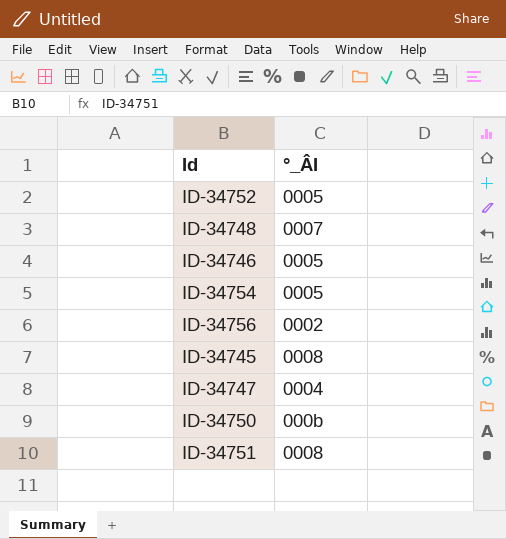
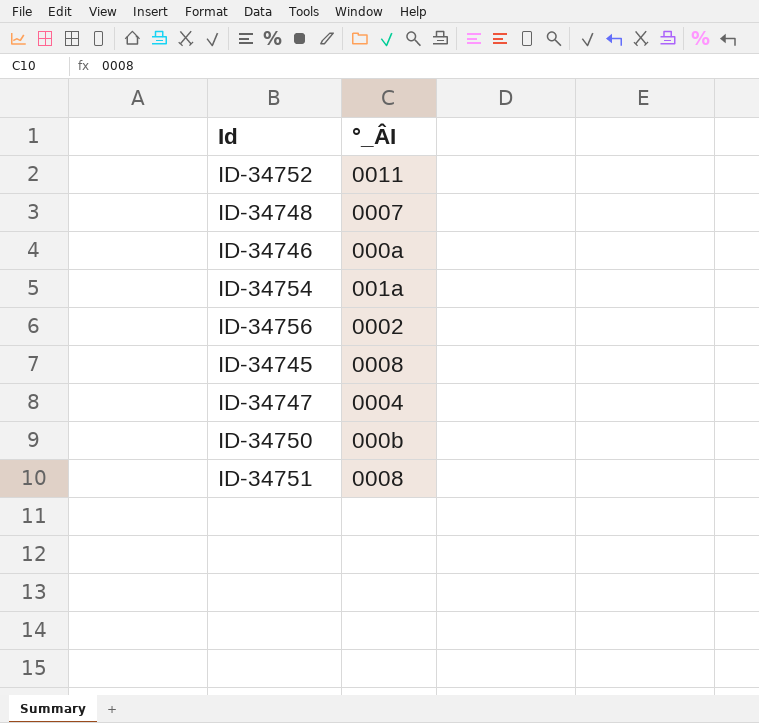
ID-34752 | °_ÂI: 0005 -> 0011
ID-34746 | °_ÂI: 0005 -> 000a
ID-34754 | °_ÂI: 0005 -> 001a

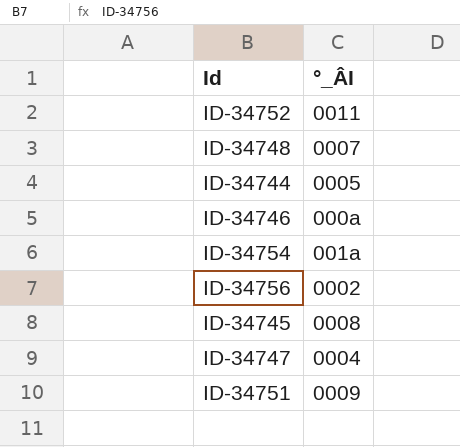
row ID-34750: 000b -> none
row ID-34744: none -> 0005
ID-34751 | °_ÂI: 0008 -> 0009

